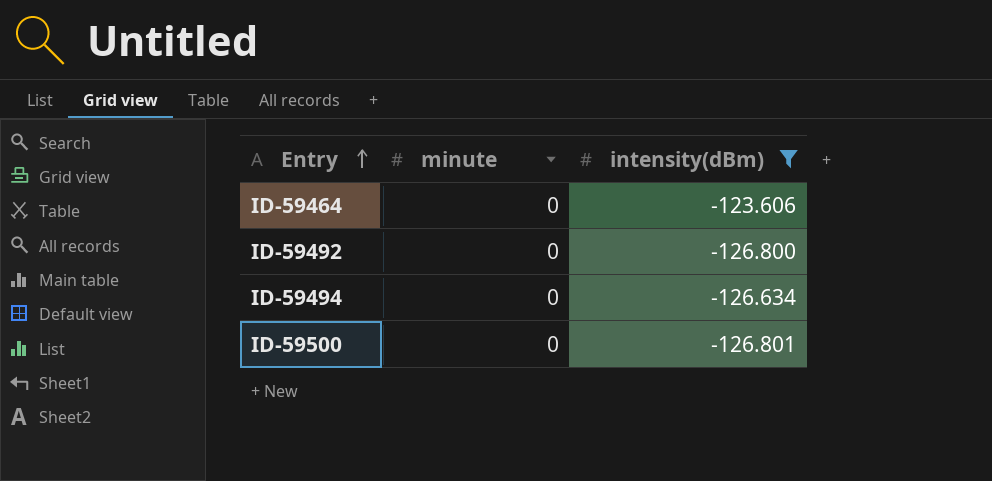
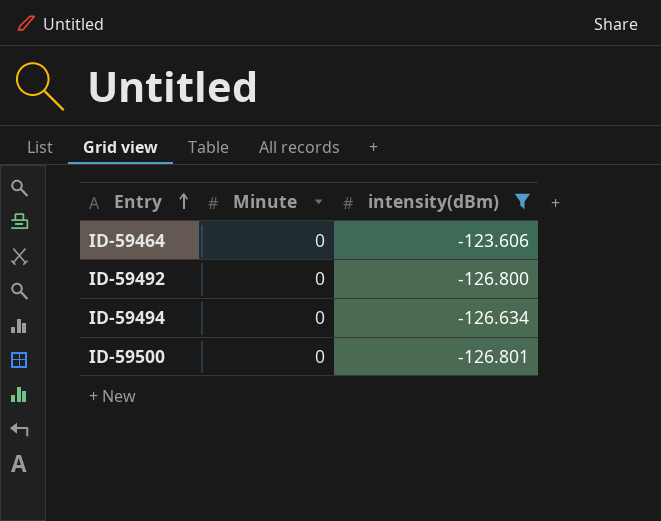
column name: minute -> Minute

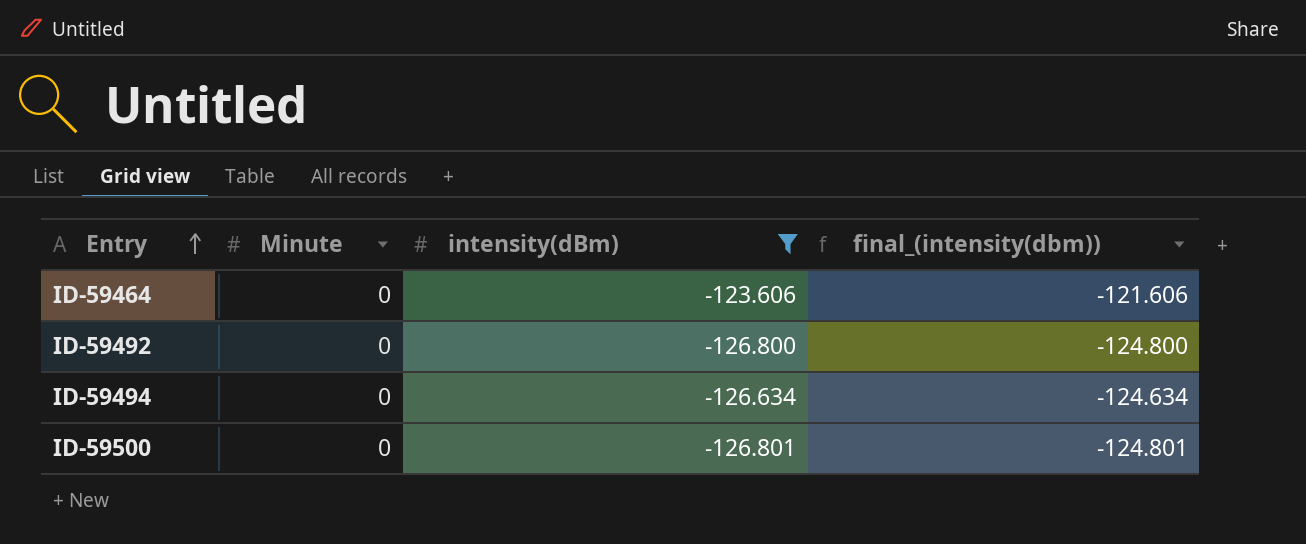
column final_(intensity(dbm)) | formula: none -> [intensity(dBm)] + 2

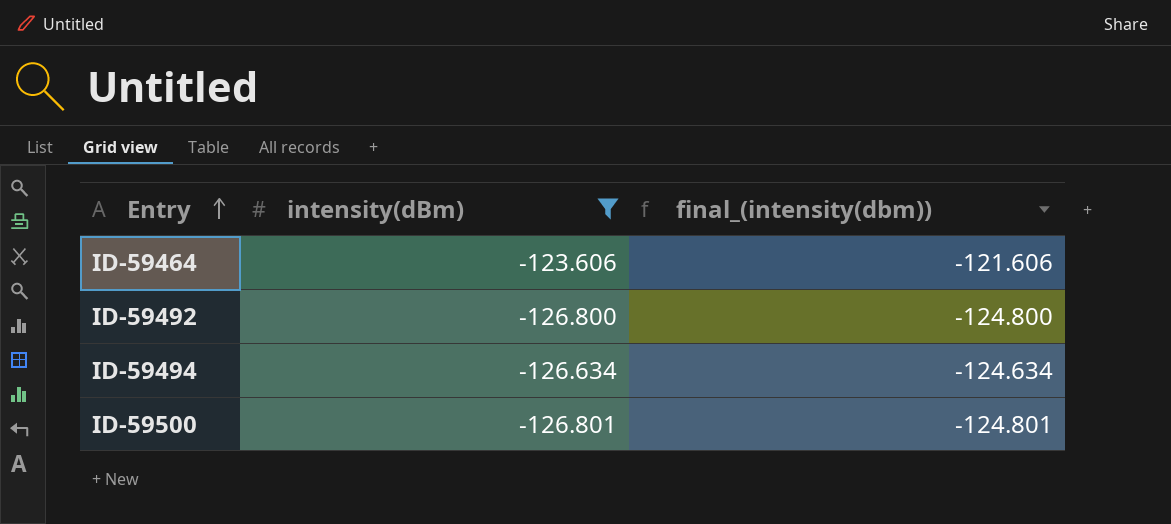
column Minute | position: 2 -> none

